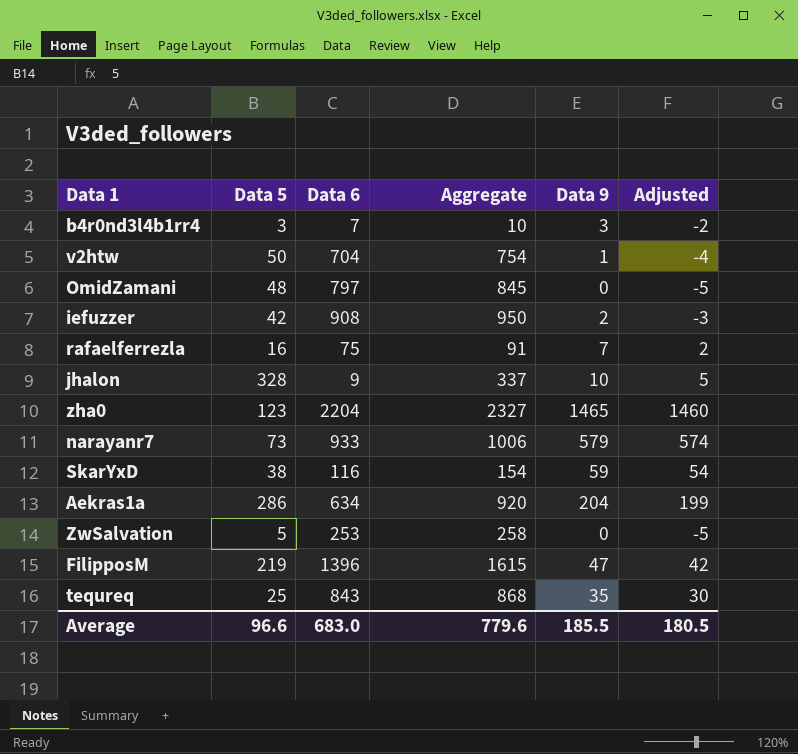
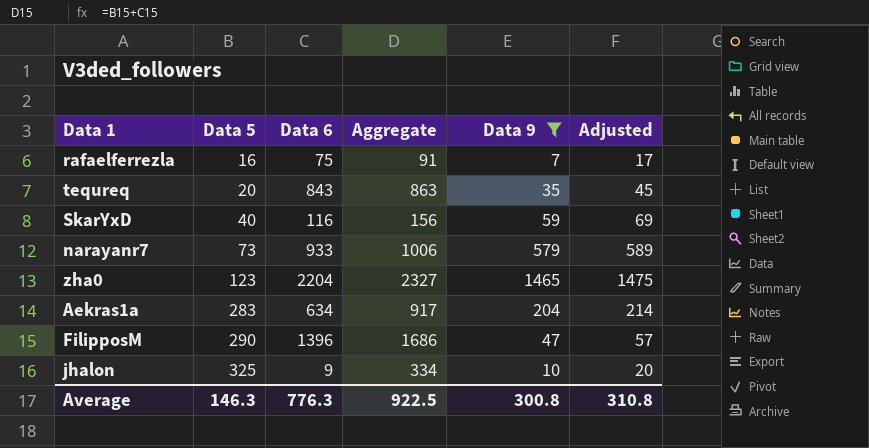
filter: none -> Data 9 >= 7
row order: none -> Data 5 ascending
column Adjusted | formula: [Data 9] - 5 -> [Data 9] + 10
tequreq | Data 5: 25 -> 20
tequreq | Aggregate: 868 -> 863
SkarYxD | Data 5: 38 -> 40
SkarYxD | Aggregate: 154 -> 156
Aekras1a | Data 5: 286 -> 283
Aekras1a | Aggregate: 920 -> 917
FilipposM | Data 5: 219 -> 290
FilipposM | Aggregate: 1615 -> 1686
jhalon | Data 5: 328 -> 325
jhalon | Aggregate: 337 -> 334
Average | Data 5: 96.6 -> 146.3
Average | Data 6: 683.0 -> 776.3
Average | Aggregate: 779.6 -> 922.5
Average | Data 9: 185.5 -> 300.8
Average | Adjusted: 180.5 -> 310.8

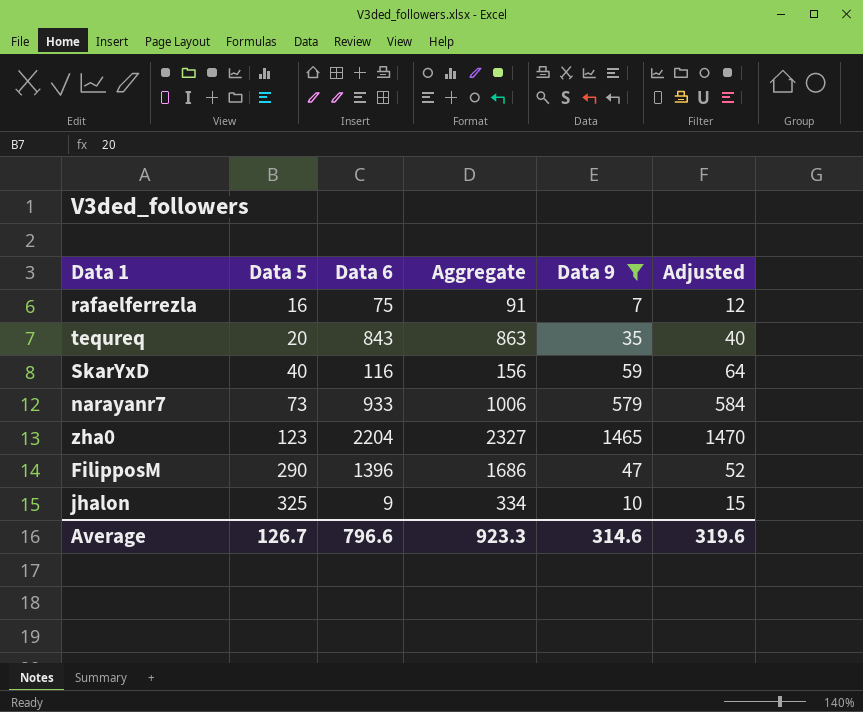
column Adjusted | formula: [Data 9] + 10 -> [Data 9] + 5
row Aekras1a: 283 | 634 | 917 | 204 | 214 -> none
Average | Data 5: 146.3 -> 126.7
Average | Data 6: 776.3 -> 796.6
Average | Aggregate: 922.5 -> 923.3
Average | Data 9: 300.8 -> 314.6
Average | Adjusted: 310.8 -> 319.6

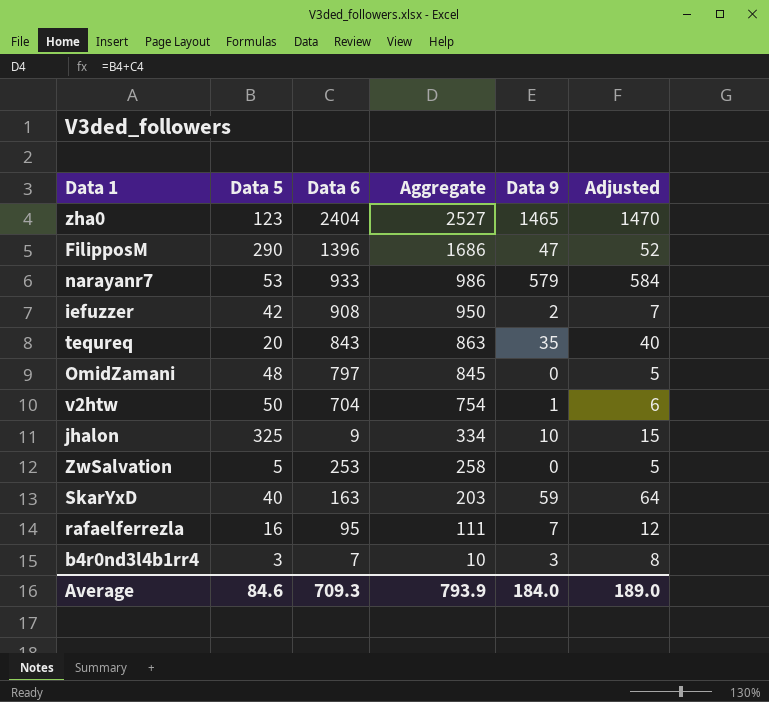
filter: Data 9 >= 7 -> none
row order: Data 5 ascending -> Aggregate descending
zha0 | Data 6: 2204 -> 2404
zha0 | Aggregate: 2327 -> 2527
narayanr7 | Data 5: 73 -> 53
narayanr7 | Aggregate: 1006 -> 986
SkarYxD | Data 6: 116 -> 163
SkarYxD | Aggregate: 156 -> 203
rafaelferrezla | Data 6: 75 -> 95
rafaelferrezla | Aggregate: 91 -> 111
Average | Data 5: 126.7 -> 84.6
Average | Data 6: 796.6 -> 709.3
Average | Aggregate: 923.3 -> 793.9
Average | Data 9: 314.6 -> 184.0
Average | Adjusted: 319.6 -> 189.0

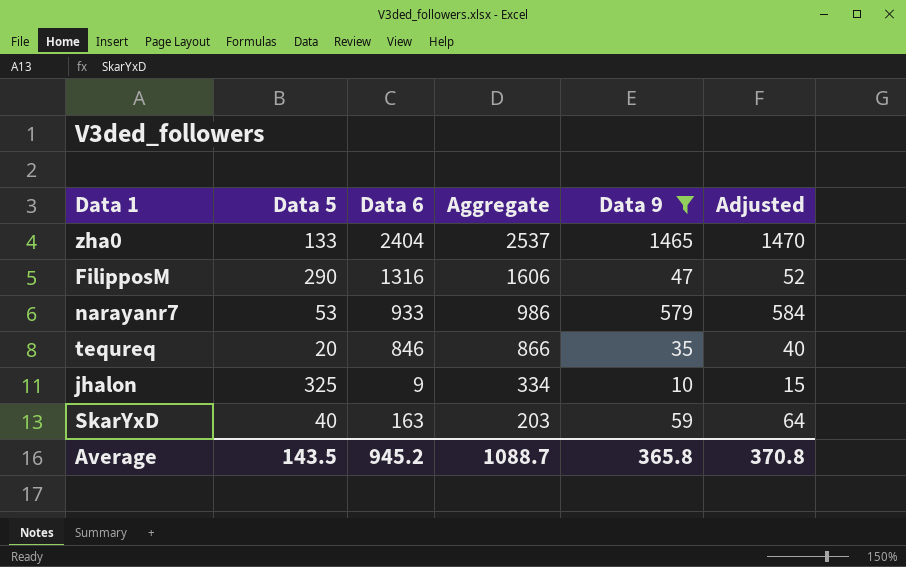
filter: none -> Data 9 >= 10
zha0 | Data 5: 123 -> 133
zha0 | Aggregate: 2527 -> 2537
FilipposM | Data 6: 1396 -> 1316
FilipposM | Aggregate: 1686 -> 1606
tequreq | Data 6: 843 -> 846
tequreq | Aggregate: 863 -> 866
Average | Data 5: 84.6 -> 143.5
Average | Data 6: 709.3 -> 945.2
Average | Aggregate: 793.9 -> 1088.7
Average | Data 9: 184.0 -> 365.8
Average | Adjusted: 189.0 -> 370.8

